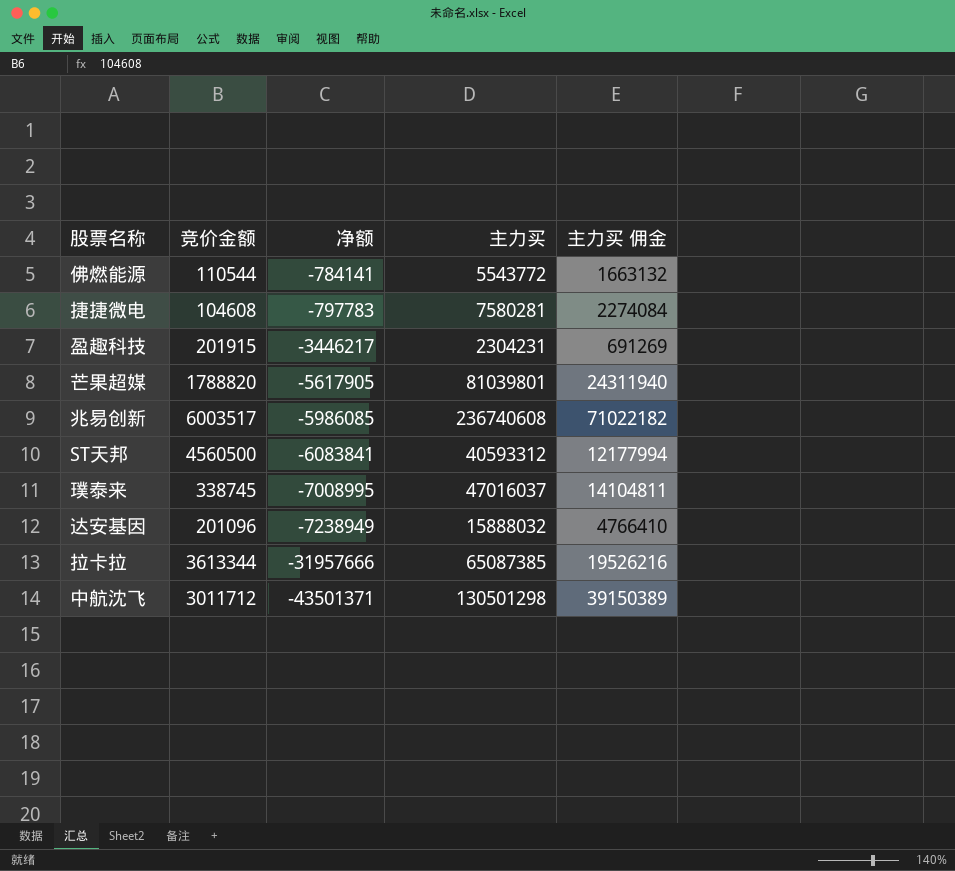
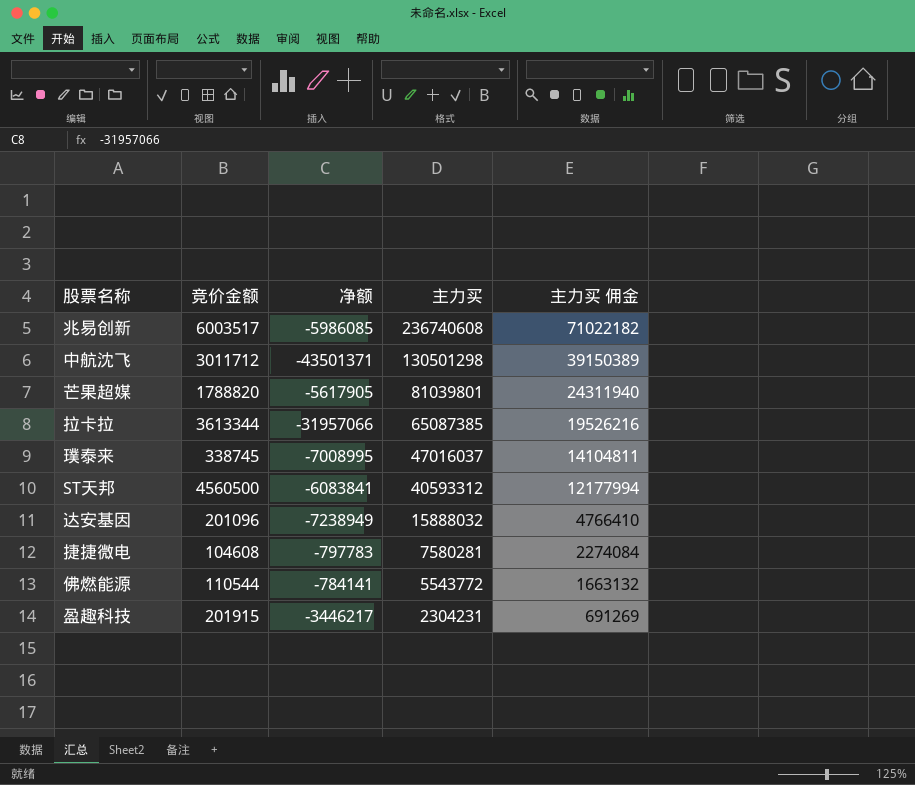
row order: 净额 descending -> 主力买 descending
拉卡拉 | 净额: -31957666 -> -31957066

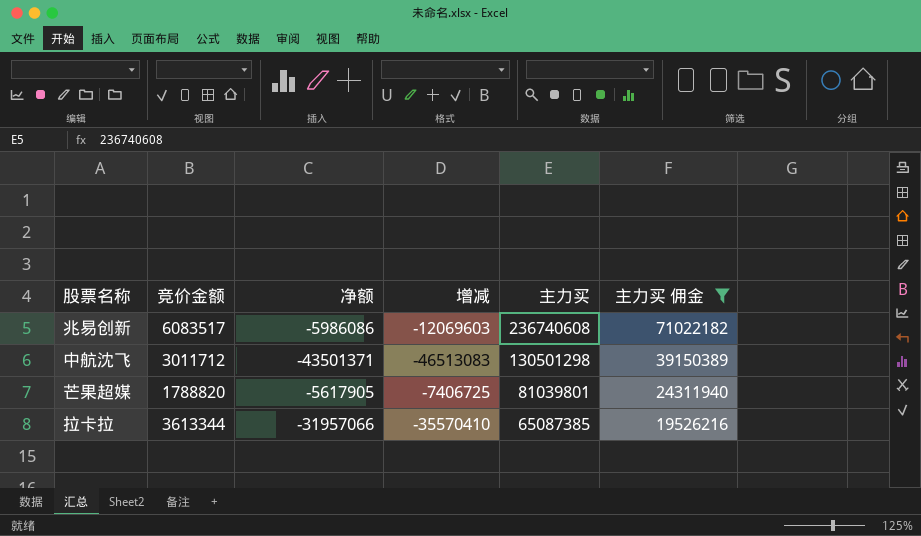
filter: none -> 主力买 佣金 >= 19526216
column 增减 | formula: none -> [净额] - [竞价金额]
兆易创新 | 竞价金额: 6003517 -> 6083517
兆易创新 | 净额: -5986085 -> -5986086

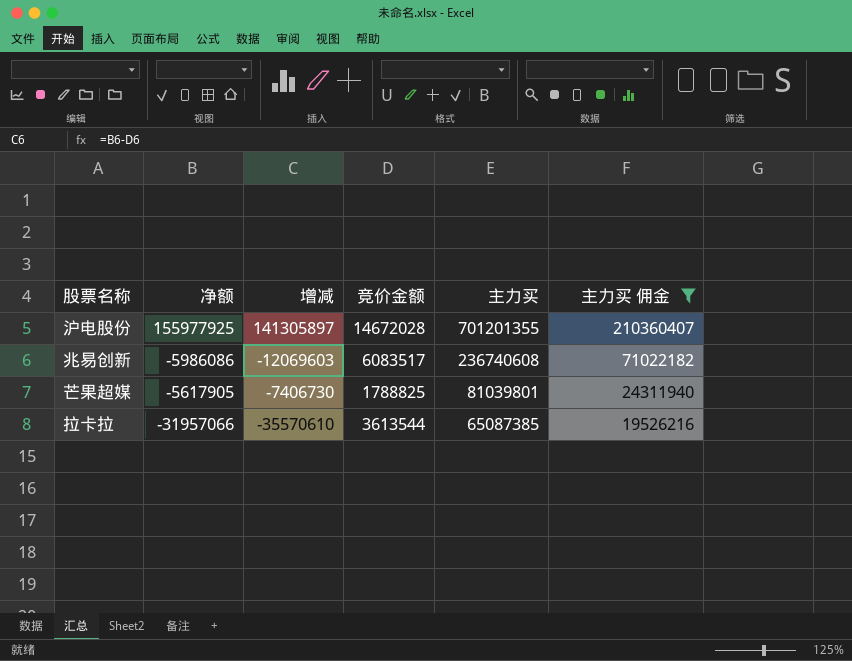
column 竞价金额 | position: 2 -> 4
row 中航沈飞: 3011712 | -43501371 | -46513083 | 130501298 | 39150389 -> none
row 沪电股份: none -> 155977925 | 141305897 | 14672028 | 701201355 | 210360407
芒果超媒 | 增减: -7406725 -> -7406730
芒果超媒 | 竞价金额: 1788820 -> 1788825
拉卡拉 | 增减: -35570410 -> -35570610
拉卡拉 | 竞价金额: 3613344 -> 3613544

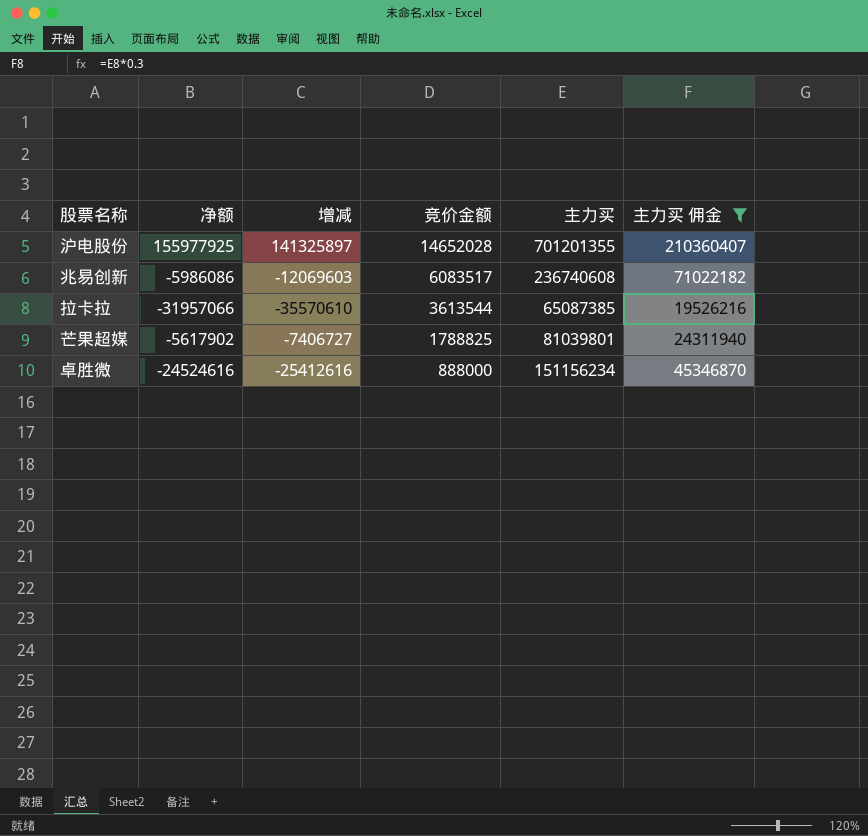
row order: 主力买 descending -> 竞价金额 descending
沪电股份 | 增减: 141305897 -> 141325897
沪电股份 | 竞价金额: 14672028 -> 14652028
芒果超媒 | 净额: -5617905 -> -5617902
芒果超媒 | 增减: -7406730 -> -7406727
row 卓胜微: none -> -24524616 | -25412616 | 888000 | 151156234 | 45346870

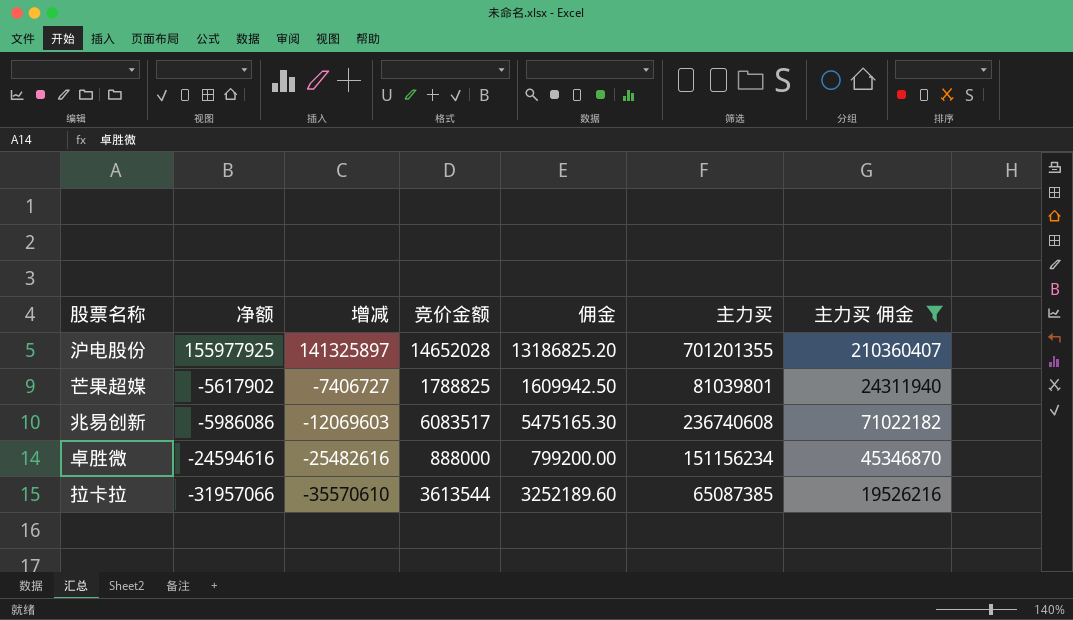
row order: 竞价金额 descending -> 净额 descending
column 佣金 | formula: none -> [竞价金额] * 0.9
卓胜微 | 净额: -24524616 -> -24594616
卓胜微 | 增减: -25412616 -> -25482616

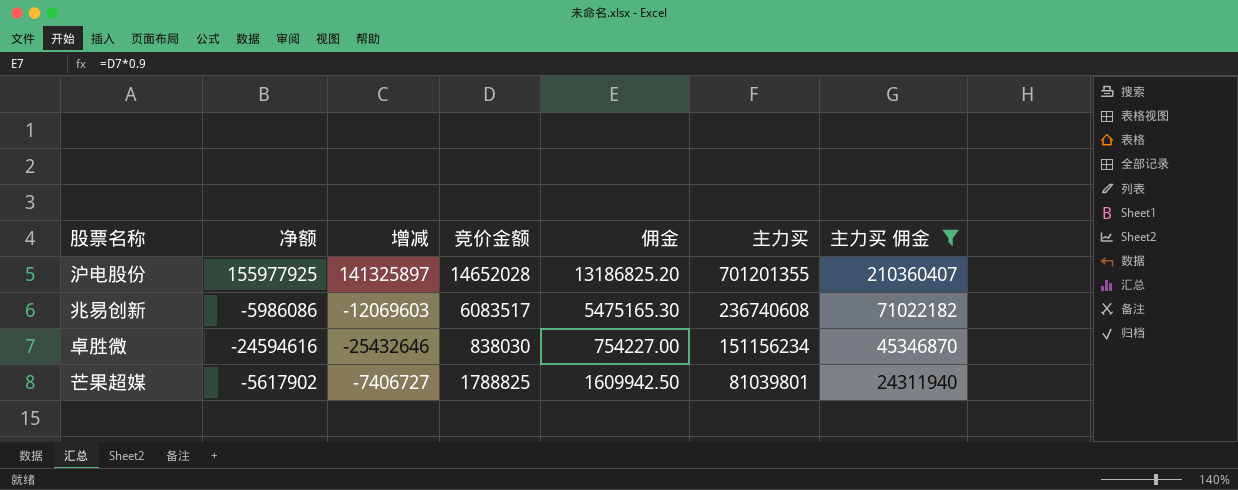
row order: 净额 descending -> 主力买 descending
row 拉卡拉: -31957066 | -35570610 | 3613544 | 3252189.60 | 65087385 | 19526216 -> none
卓胜微 | 增减: -25482616 -> -25432646
卓胜微 | 竞价金额: 888000 -> 838030
卓胜微 | 佣金: 799200.00 -> 754227.00

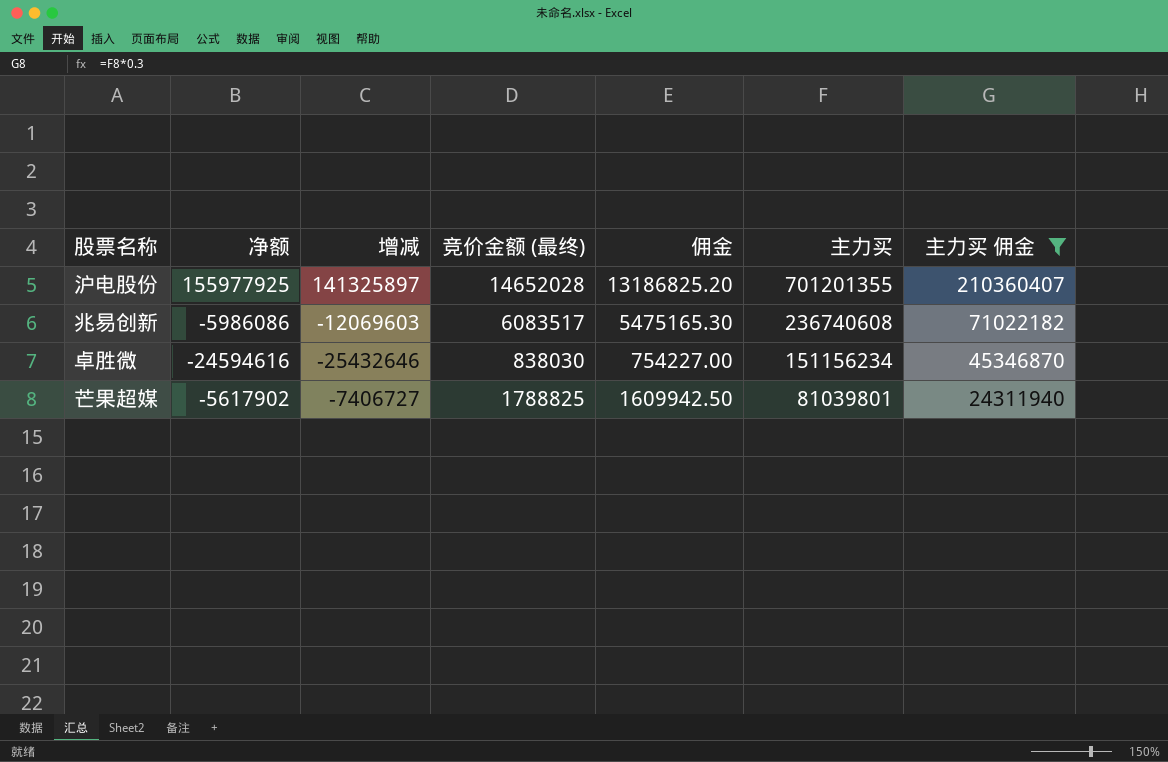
column name: 竞价金额 -> 竞价金额 (最终)

